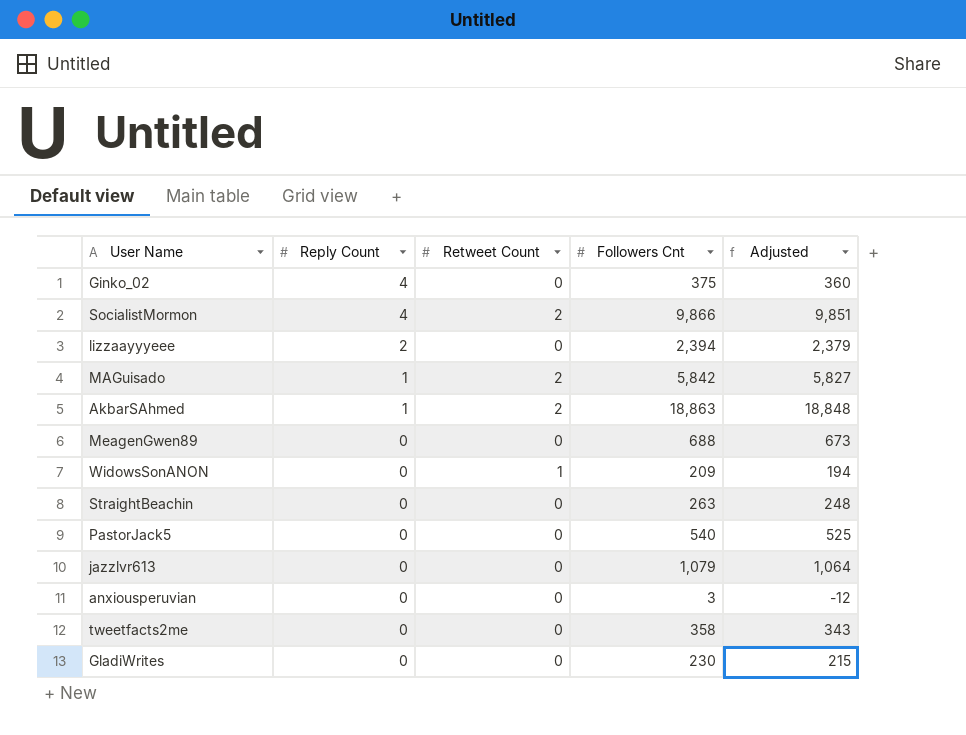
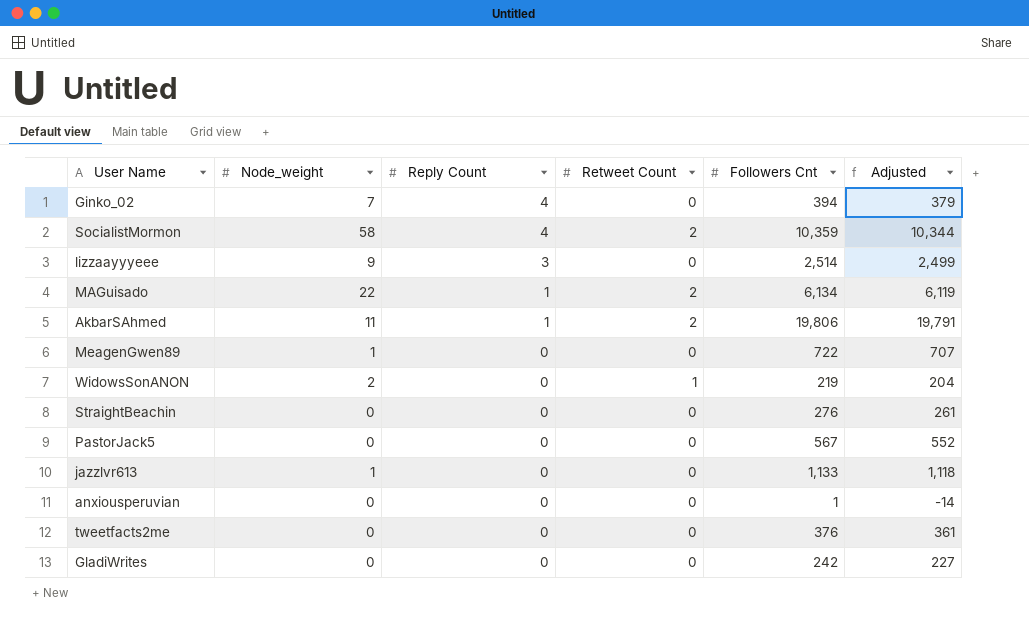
column Node_weight | position: none -> 2
Ginko_02 | Followers Cnt: 375 -> 394
Ginko_02 | Adjusted: 360 -> 379
SocialistMormon | Followers Cnt: 9,866 -> 10,359
SocialistMormon | Adjusted: 9,851 -> 10,344
lizzaayyyeee | Reply Count: 2 -> 3
lizzaayyyeee | Followers Cnt: 2,394 -> 2,514
lizzaayyyeee | Adjusted: 2,379 -> 2,499
MAGuisado | Followers Cnt: 5,842 -> 6,134
MAGuisado | Adjusted: 5,827 -> 6,119
AkbarSAhmed | Followers Cnt: 18,863 -> 19,806
AkbarSAhmed | Adjusted: 18,848 -> 19,791
MeagenGwen89 | Followers Cnt: 688 -> 722
MeagenGwen89 | Adjusted: 673 -> 707
WidowsSonANON | Followers Cnt: 209 -> 219
WidowsSonANON | Adjusted: 194 -> 204
StraightBeachin | Followers Cnt: 263 -> 276
StraightBeachin | Adjusted: 248 -> 261
PastorJack5 | Followers Cnt: 540 -> 567
PastorJack5 | Adjusted: 525 -> 552
jazzlvr613 | Followers Cnt: 1,079 -> 1,133
jazzlvr613 | Adjusted: 1,064 -> 1,118
anxiousperuvian | Followers Cnt: 3 -> 1
anxiousperuvian | Adjusted: -12 -> -14
tweetfacts2me | Followers Cnt: 358 -> 376
tweetfacts2me | Adjusted: 343 -> 361
GladiWrites | Followers Cnt: 230 -> 242
GladiWrites | Adjusted: 215 -> 227

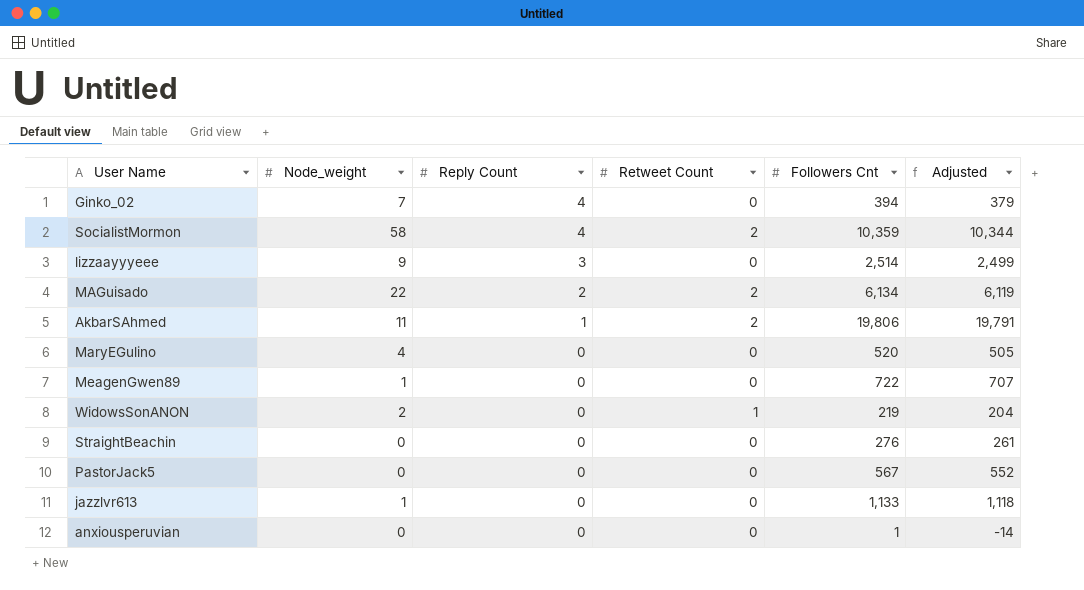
row tweetfacts2me: 0 | 0 | 0 | 376 | 361 -> none
row GladiWrites: 0 | 0 | 0 | 242 | 227 -> none
MAGuisado | Reply Count: 1 -> 2
row MaryEGulino: none -> 4 | 0 | 0 | 520 | 505

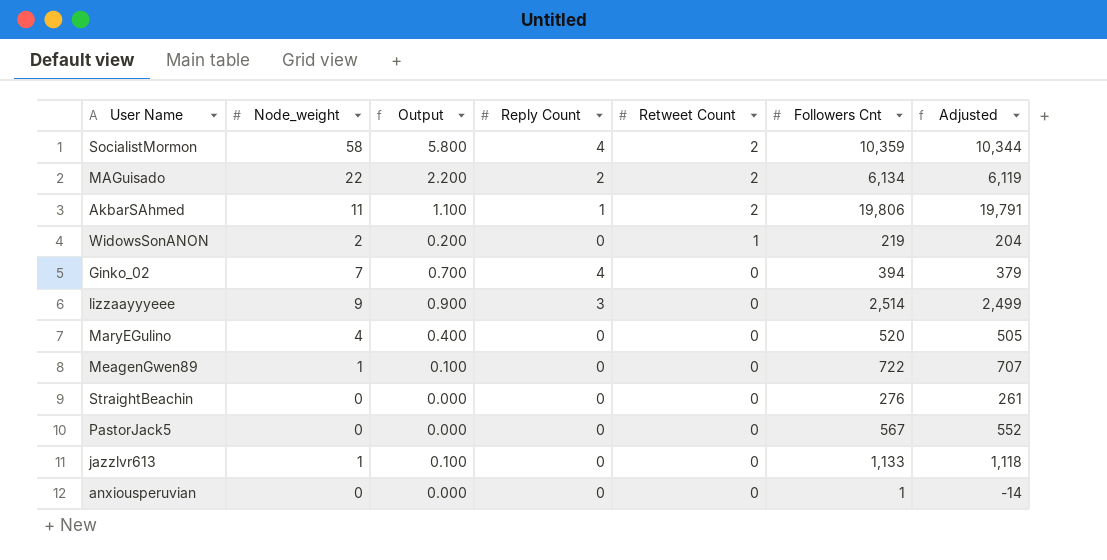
row order: Reply Count descending -> Retweet Count descending
column Output | formula: none -> [Node_weight] * 0.1

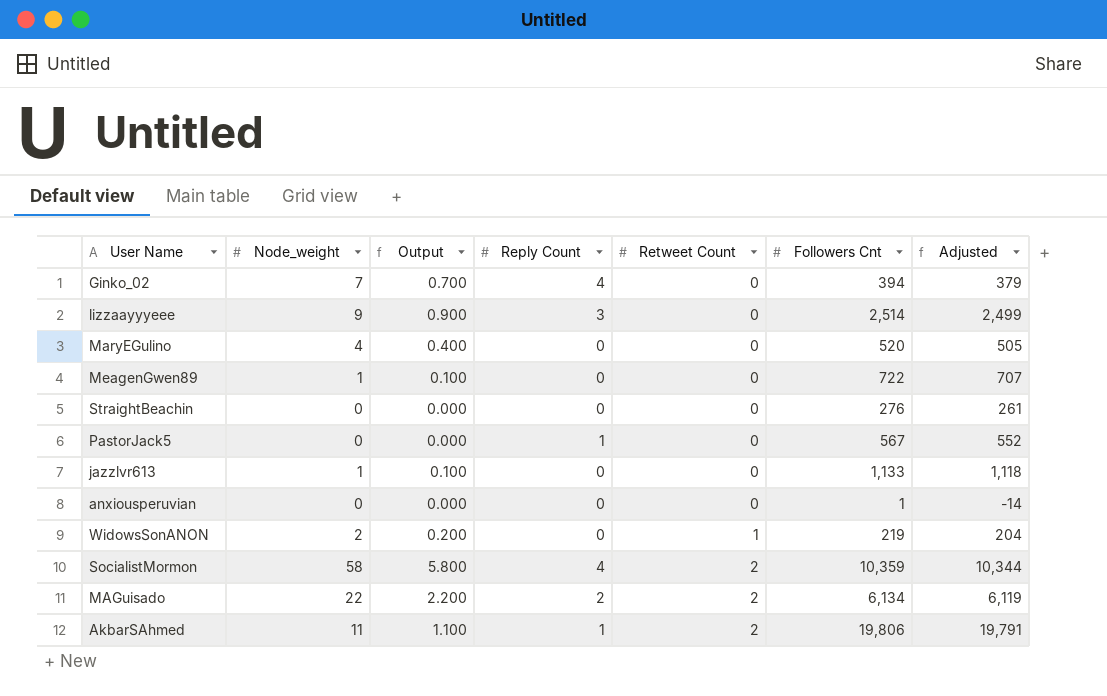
row order: Retweet Count descending -> Retweet Count ascending
PastorJack5 | Reply Count: 0 -> 1

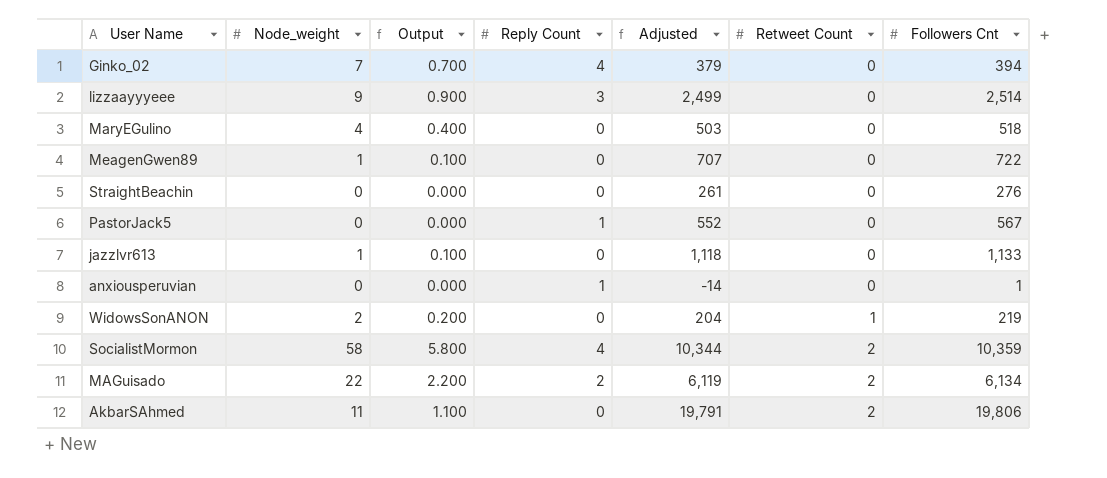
column Adjusted | position: 7 -> 5
MaryEGulino | Adjusted: 505 -> 503
MaryEGulino | Followers Cnt: 520 -> 518
anxiousperuvian | Reply Count: 0 -> 1
AkbarSAhmed | Reply Count: 1 -> 0

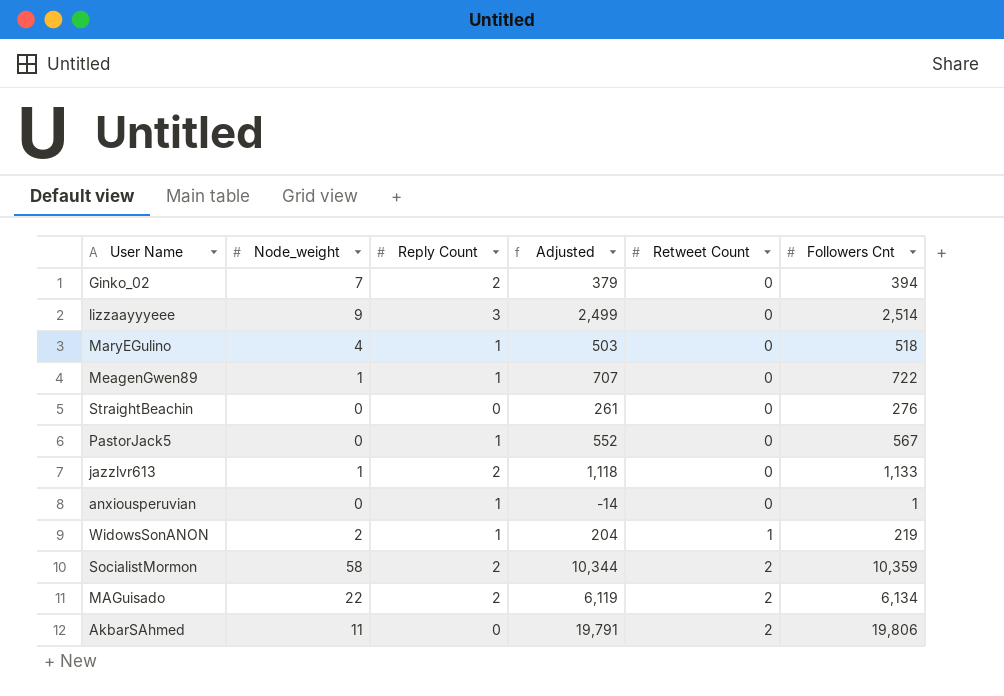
column Output | formula: [Node_weight] * 0.1 -> none
Ginko_02 | Reply Count: 4 -> 2
MaryEGulino | Reply Count: 0 -> 1
MeagenGwen89 | Reply Count: 0 -> 1
jazzlvr613 | Reply Count: 0 -> 2
WidowsSonANON | Reply Count: 0 -> 1
SocialistMormon | Reply Count: 4 -> 2

